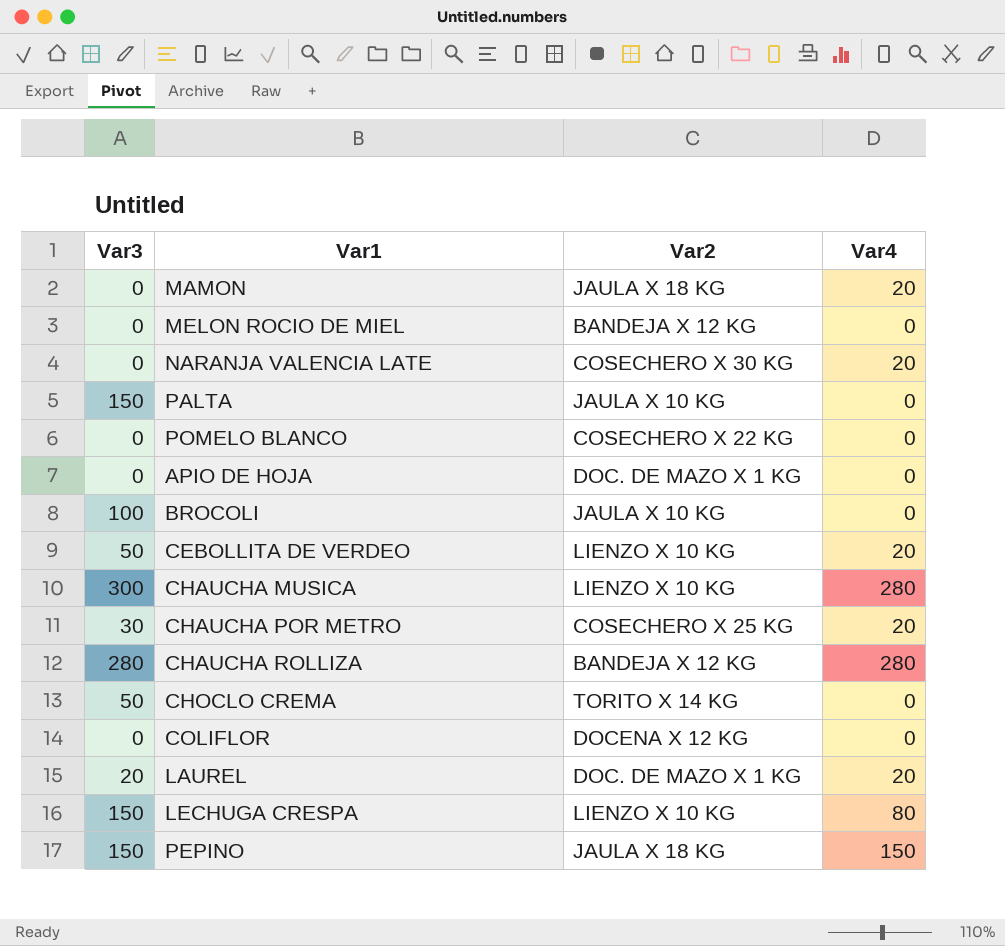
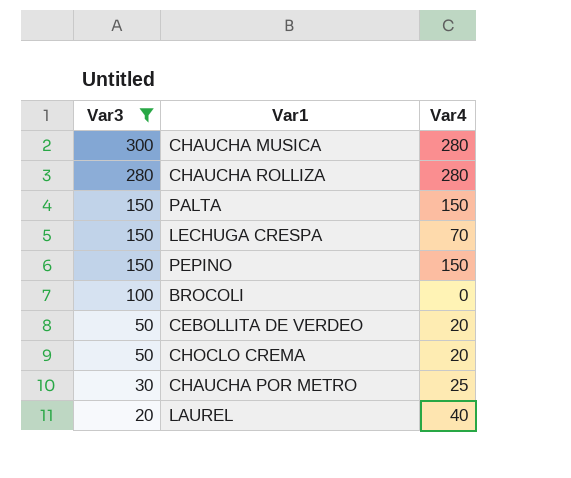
filter: none -> Var3 != 0
row order: none -> Var3 descending
column Var2 | position: 3 -> none
PALTA | Var4: 0 -> 150
LECHUGA CRESPA | Var4: 80 -> 70
CHOCLO CREMA | Var4: 0 -> 20
CHAUCHA POR METRO | Var4: 20 -> 25
LAUREL | Var4: 20 -> 40

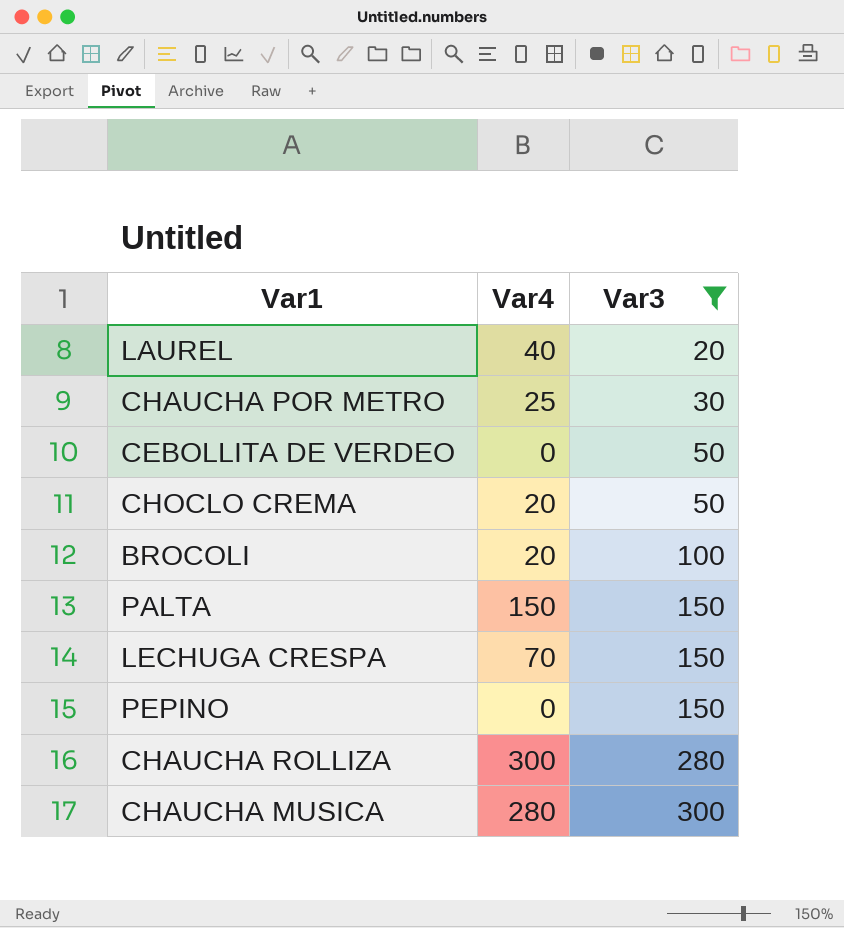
row order: Var3 descending -> Var3 ascending
column Var3 | position: 1 -> 3
CEBOLLITA DE VERDEO | Var4: 20 -> 0
BROCOLI | Var4: 0 -> 20
PEPINO | Var4: 150 -> 0
CHAUCHA ROLLIZA | Var4: 280 -> 300

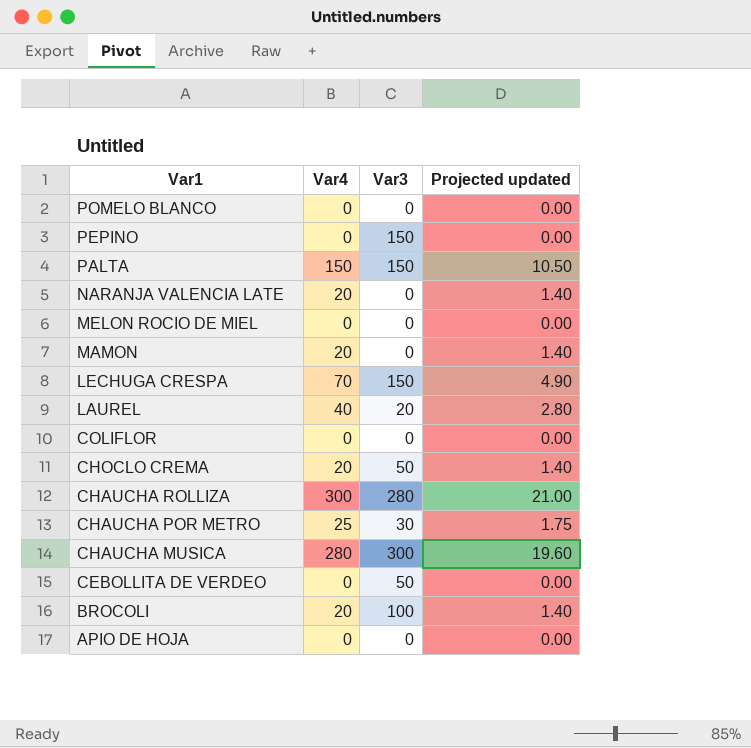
filter: Var3 != 0 -> none
row order: Var3 ascending -> Var1 descending
column Projected updated | formula: none -> [Var4] * 0.07

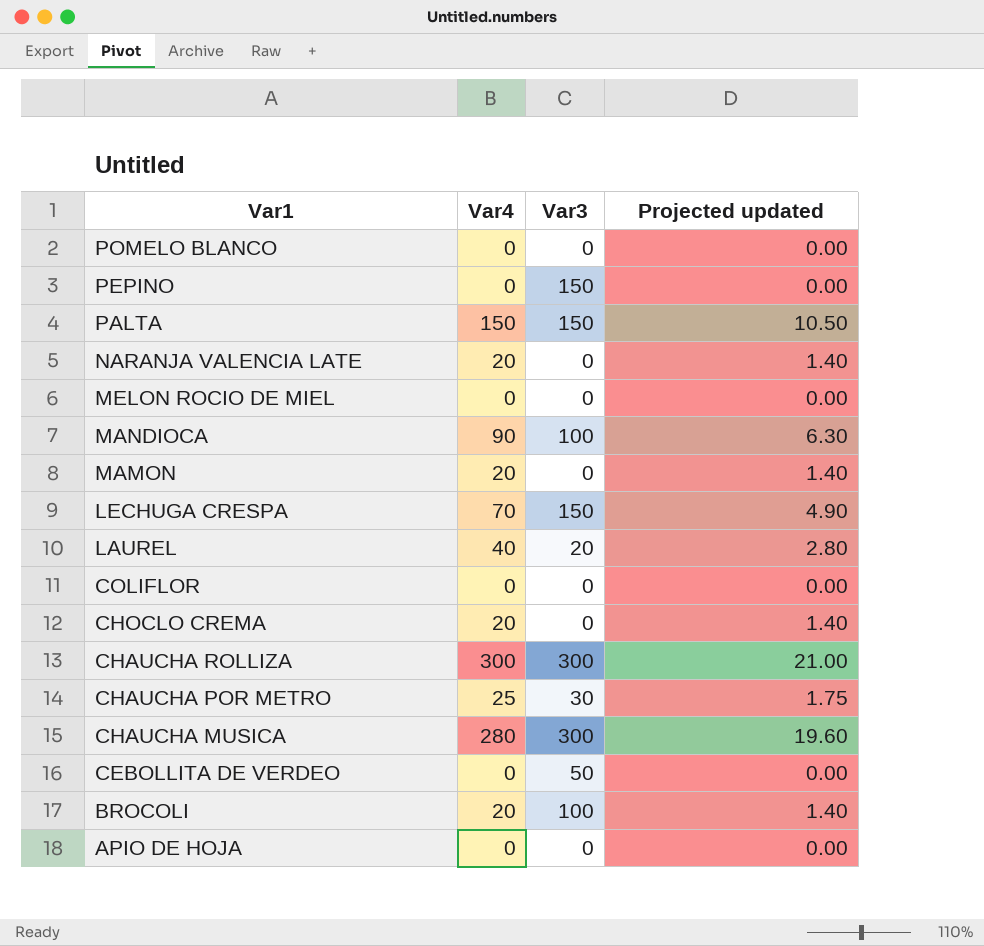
row MANDIOCA: none -> 90 | 100 | 6.30
CHOCLO CREMA | Var3: 50 -> 0
CHAUCHA ROLLIZA | Var3: 280 -> 300

